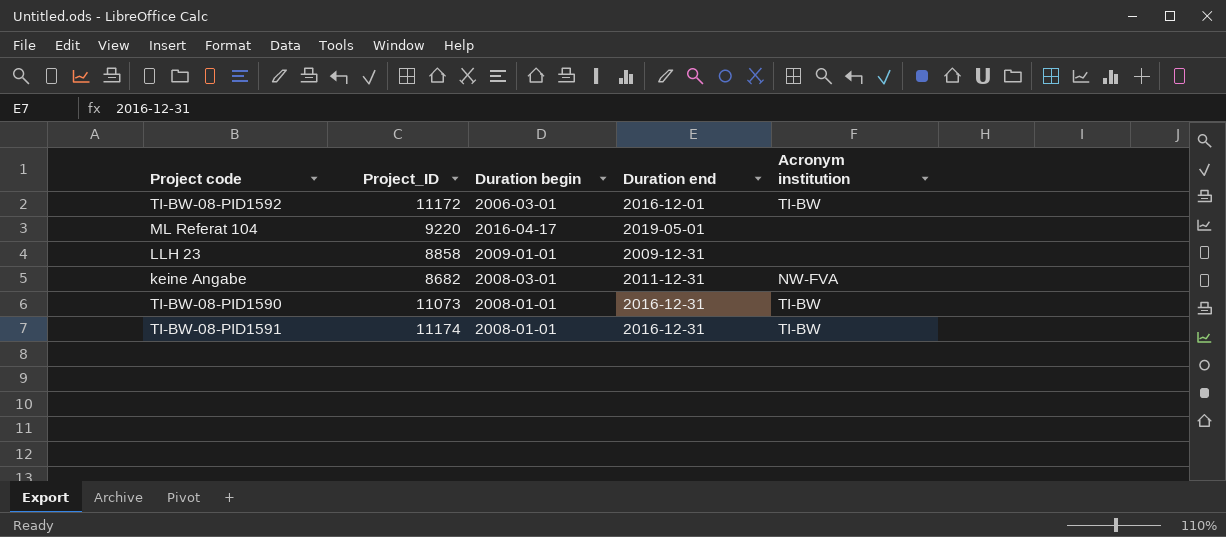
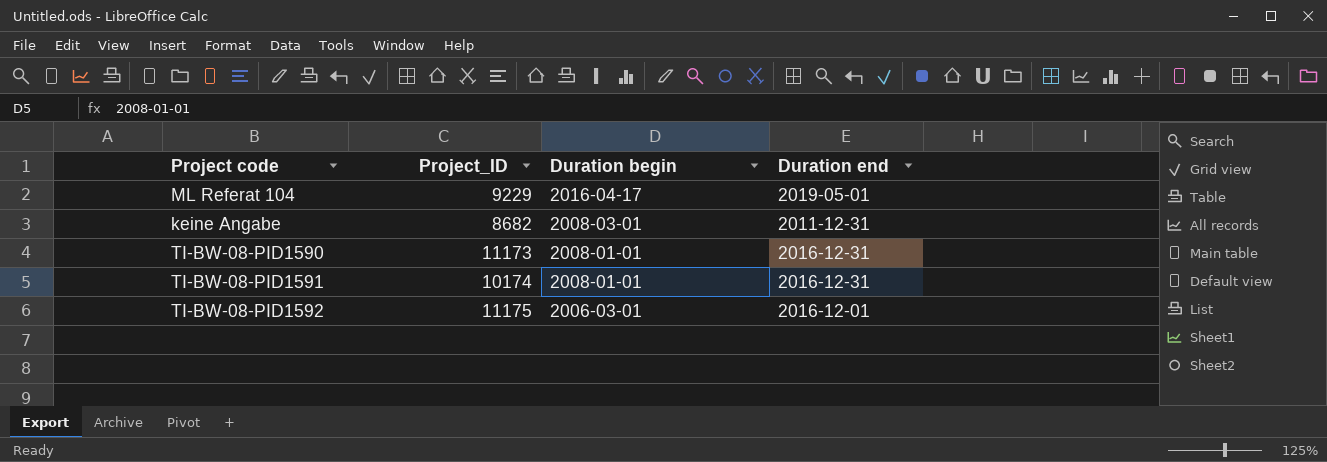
row order: none -> Duration begin descending
column Acronym institution | position: 5 -> none
row LLH 23: 8858 | 2009-01-01 | 2009-12-31 | none -> none
ML Referat 104 | Project_ID: 9220 -> 9229
TI-BW-08-PID1590 | Project_ID: 11073 -> 11173
TI-BW-08-PID1591 | Project_ID: 11174 -> 10174
TI-BW-08-PID1592 | Project_ID: 11172 -> 11175

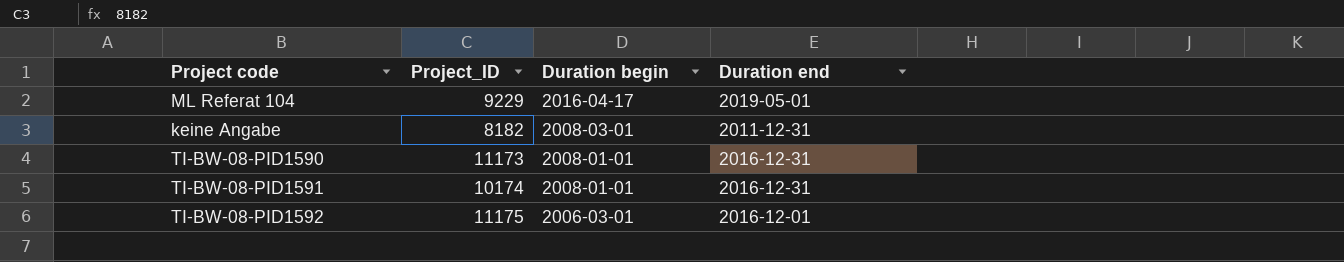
keine Angabe | Project_ID: 8682 -> 8182

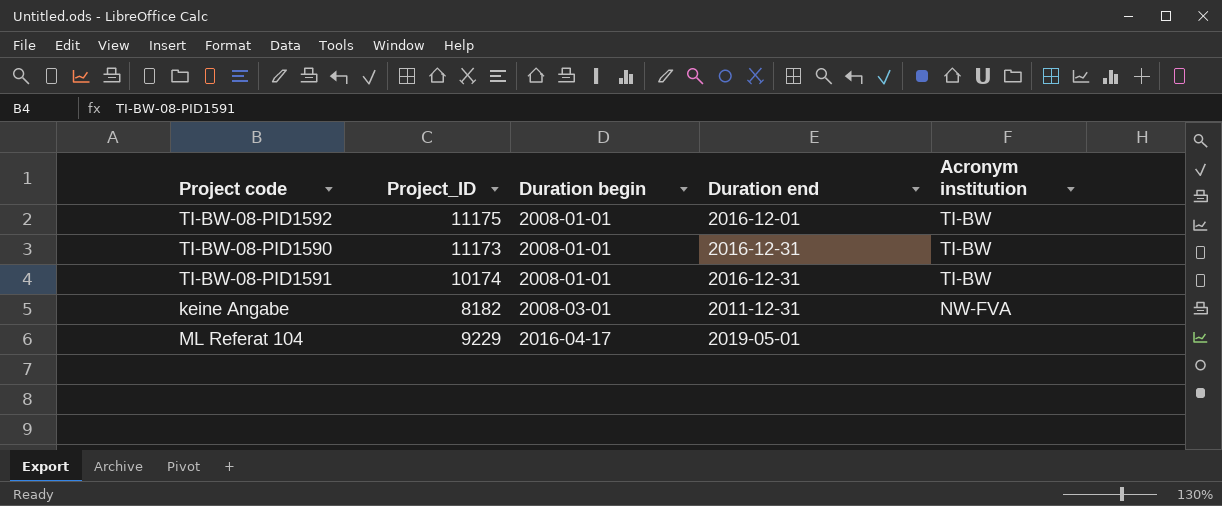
row order: Duration begin descending -> Duration begin ascending
column Acronym institution | position: none -> 5
TI-BW-08-PID1592 | Duration begin: 2006-03-01 -> 2008-01-01

